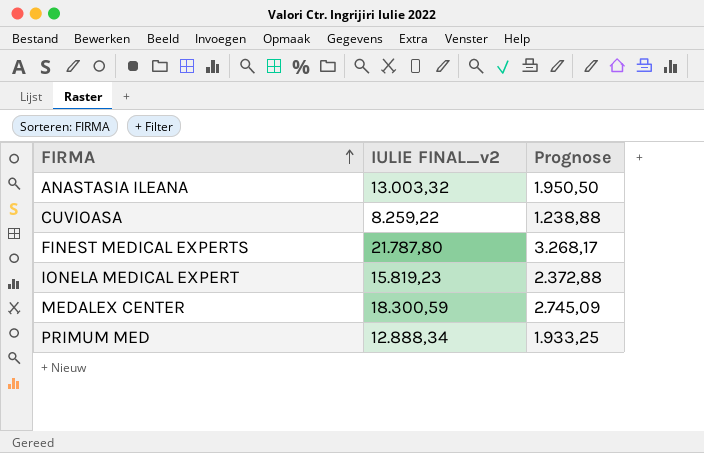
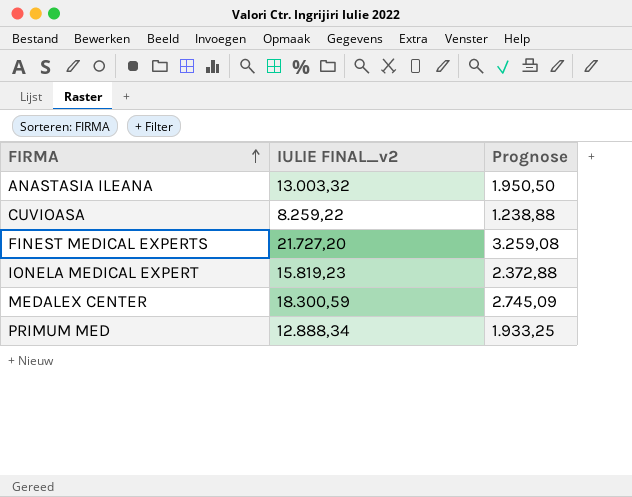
FINEST MEDICAL EXPERTS | IULIE FINAL_v2: 21.787,80 -> 21.727,20
FINEST MEDICAL EXPERTS | Prognose: 3.268,17 -> 3.259,08

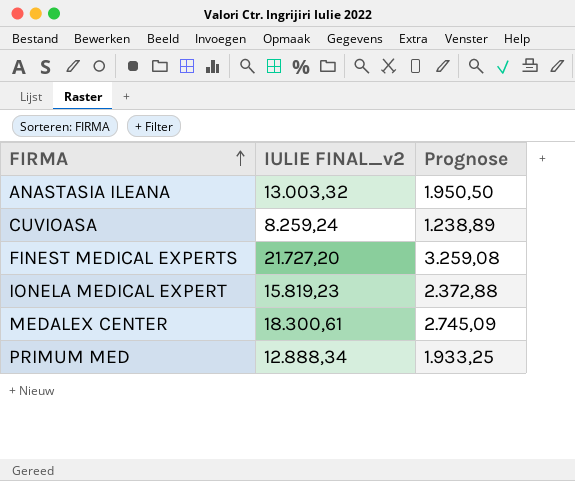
CUVIOASA | IULIE FINAL_v2: 8.259,22 -> 8.259,24
CUVIOASA | Prognose: 1.238,88 -> 1.238,89
MEDALEX CENTER | IULIE FINAL_v2: 18.300,59 -> 18.300,61

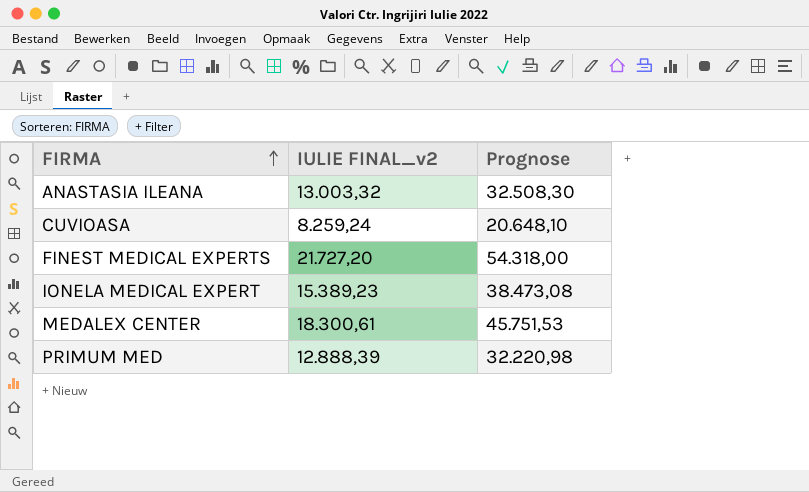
column Prognose | formula: [IULIE FINAL_v2] * 0,15 -> [IULIE FINAL_v2] * 2,5
IONELA MEDICAL EXPERT | IULIE FINAL_v2: 15.819,23 -> 15.389,23
PRIMUM MED | IULIE FINAL_v2: 12.888,34 -> 12.888,39

